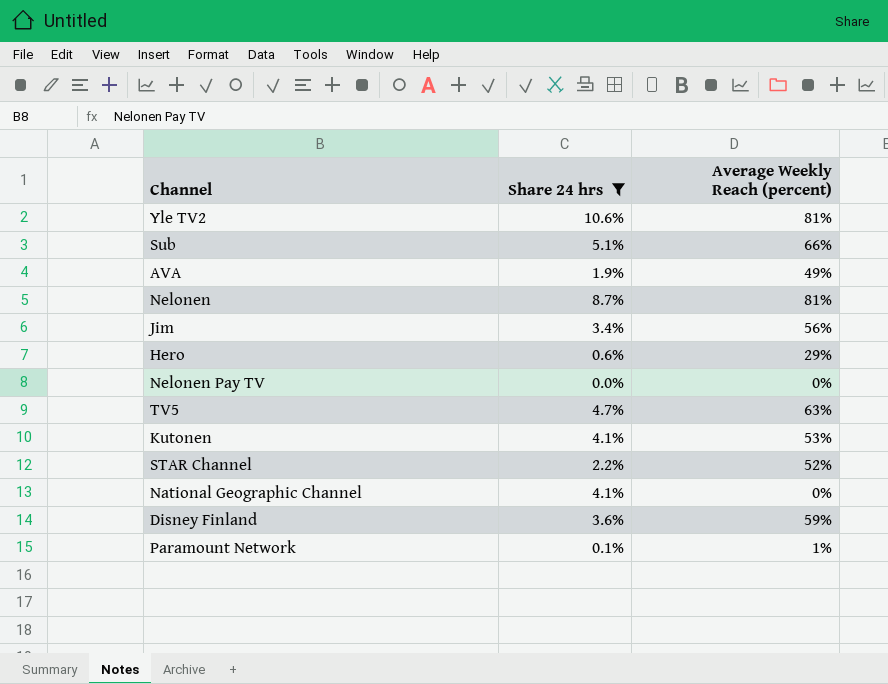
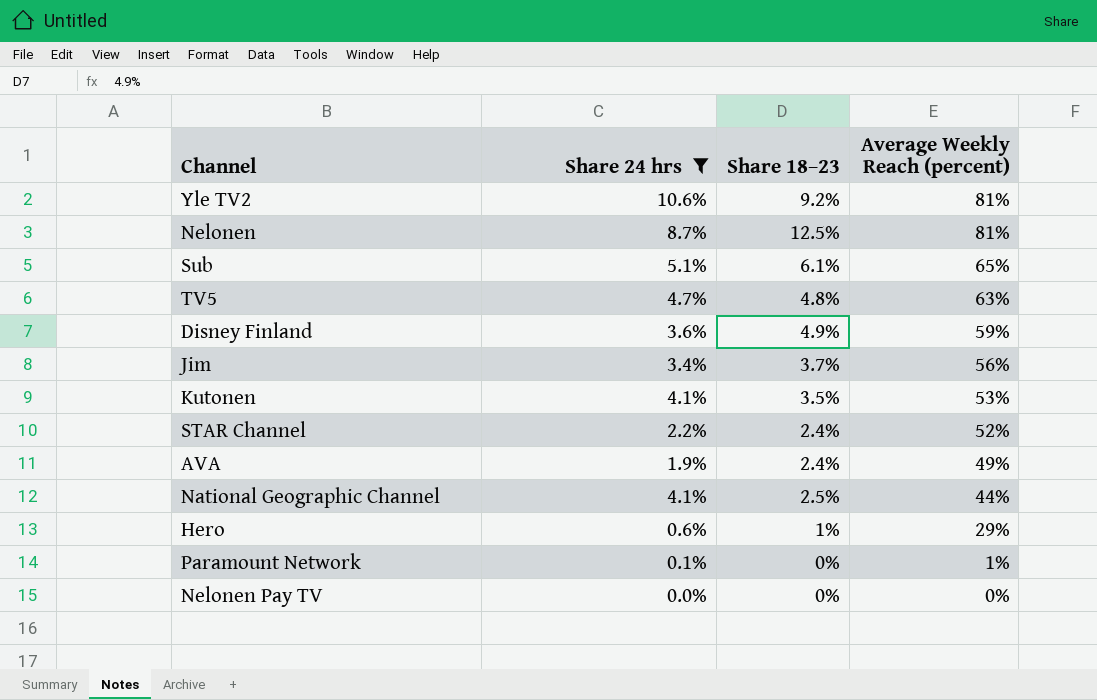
row order: none -> Average Weekly Reach (percent) descending
column Share 18–23 | position: none -> 3
Sub | Average Weekly Reach (percent): 66% -> 65%
National Geographic Channel | Average Weekly Reach (percent): 0% -> 44%

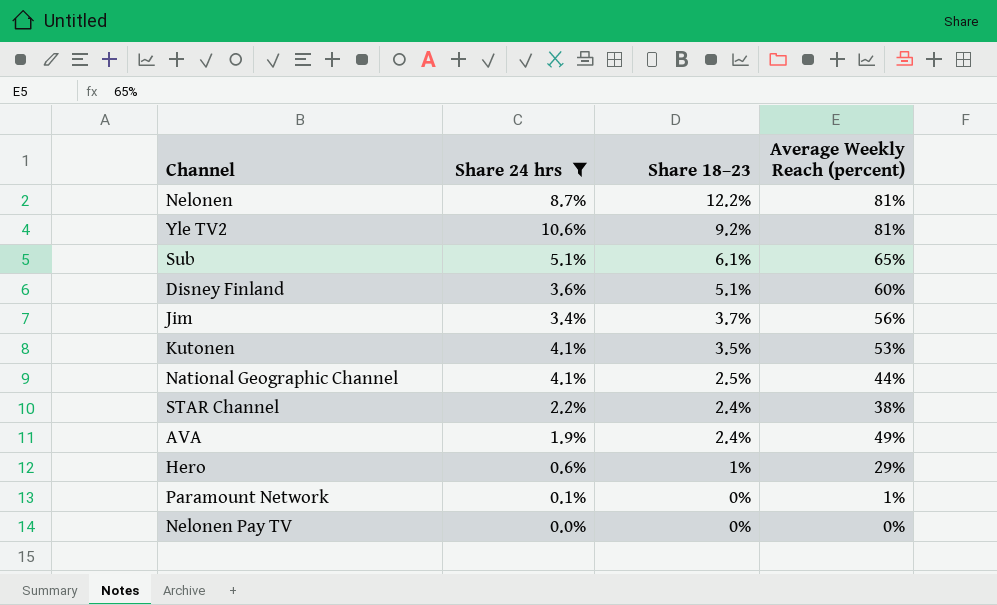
row order: Average Weekly Reach (percent) descending -> Share 18–23 descending
row TV5: 4.7% | 4.8% | 63% -> none
Nelonen | Share 18–23: 12.5% -> 12.2%
Disney Finland | Share 18–23: 4.9% -> 5.1%
Disney Finland | Average Weekly Reach (percent): 59% -> 60%
STAR Channel | Average Weekly Reach (percent): 52% -> 38%

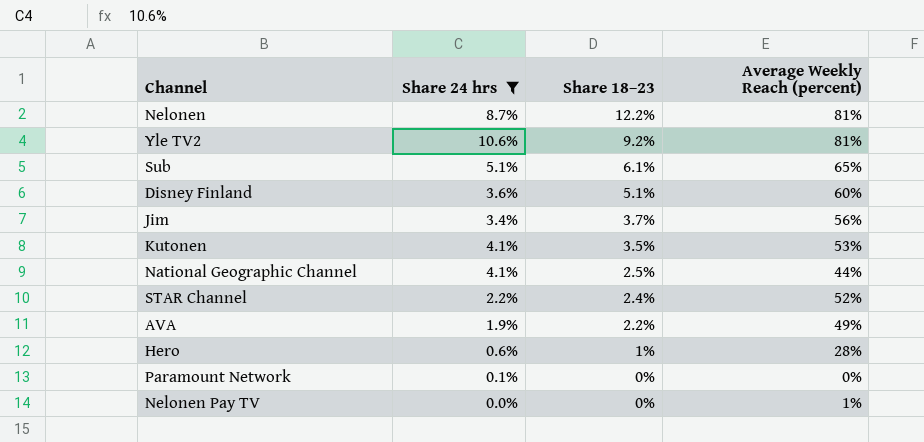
STAR Channel | Average Weekly Reach (percent): 38% -> 52%
AVA | Share 18–23: 2.4% -> 2.2%
Hero | Average Weekly Reach (percent): 29% -> 28%
Paramount Network | Average Weekly Reach (percent): 1% -> 0%
Nelonen Pay TV | Average Weekly Reach (percent): 0% -> 1%

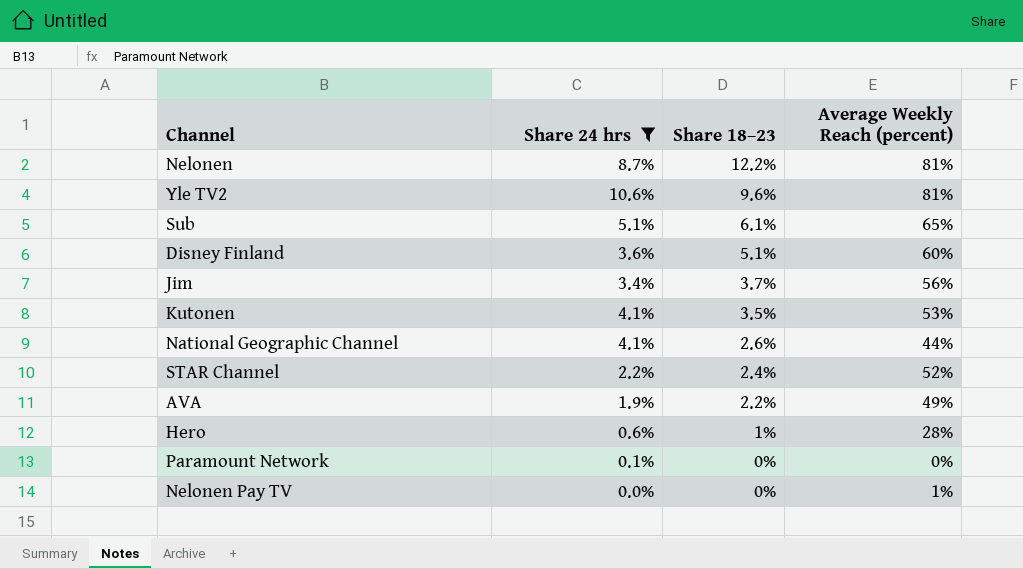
Yle TV2 | Share 18–23: 9.2% -> 9.6%
National Geographic Channel | Share 18–23: 2.5% -> 2.6%

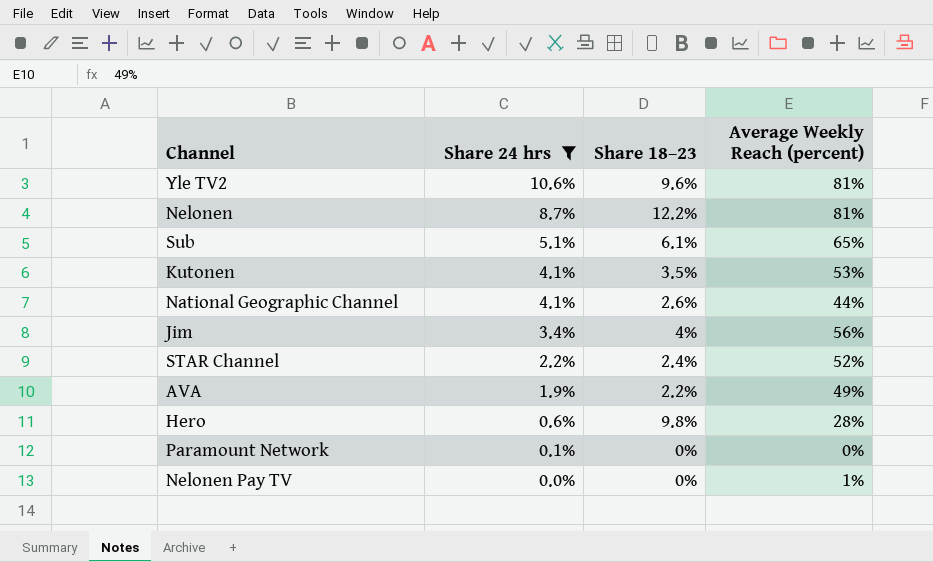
row order: Share 18–23 descending -> Share 24 hrs descending
row Disney Finland: 3.6% | 5.1% | 60% -> none
Jim | Share 18–23: 3.7% -> 4%
Hero | Share 18–23: 1% -> 9.8%

